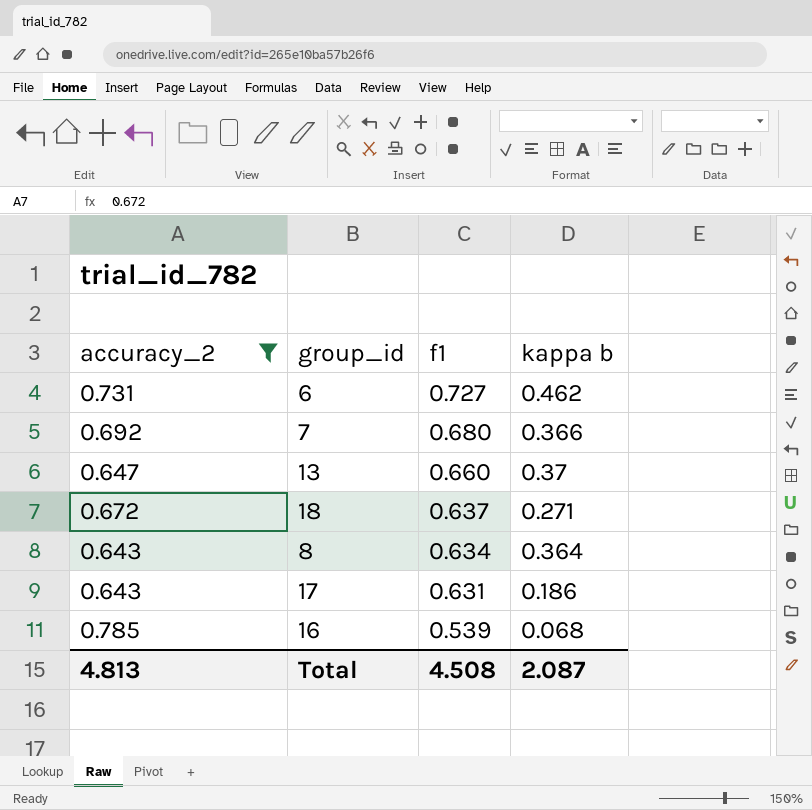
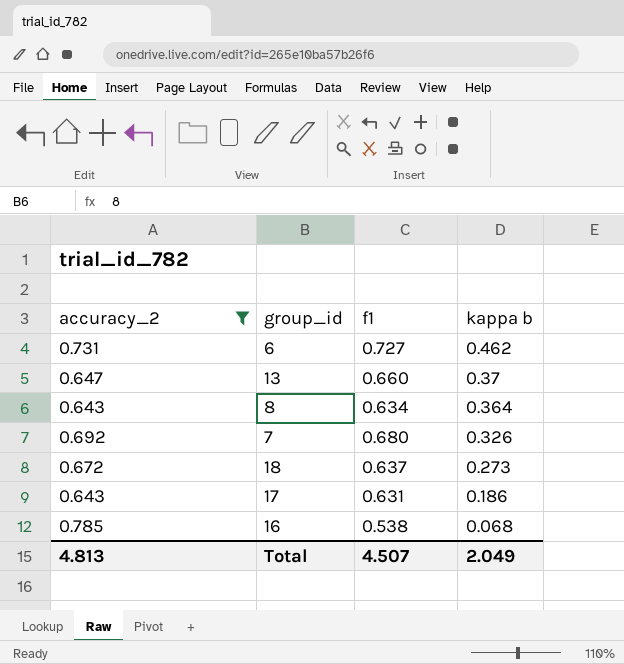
row order: f1 descending -> kappa b descending
7 | kappa b: 0.366 -> 0.326
18 | kappa b: 0.271 -> 0.273
16 | f1: 0.539 -> 0.538
Total | f1: 4.508 -> 4.507
Total | kappa b: 2.087 -> 2.049

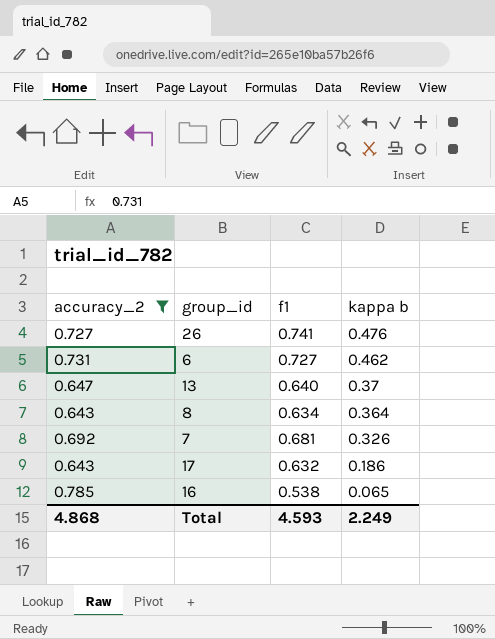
row 18: 0.672 | 0.637 | 0.273 -> none
row 26: none -> 0.727 | 0.741 | 0.476
13 | f1: 0.660 -> 0.640
7 | f1: 0.680 -> 0.681
17 | f1: 0.631 -> 0.632
16 | kappa b: 0.068 -> 0.065
Total | accuracy_2: 4.813 -> 4.868
Total | f1: 4.507 -> 4.593
Total | kappa b: 2.049 -> 2.249

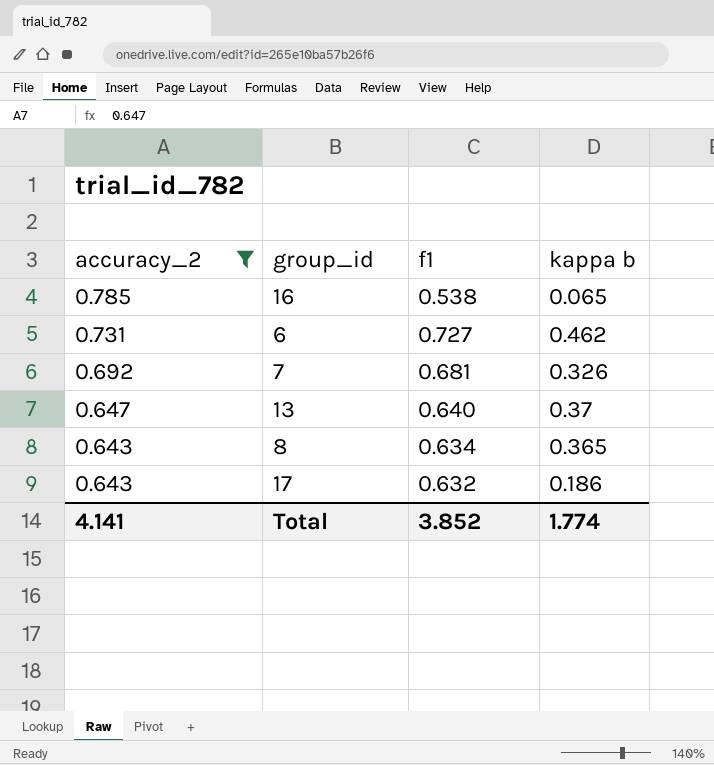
row order: kappa b descending -> accuracy_2 descending
row 26: 0.727 | 0.741 | 0.476 -> none
8 | kappa b: 0.364 -> 0.365
Total | accuracy_2: 4.868 -> 4.141
Total | f1: 4.593 -> 3.852
Total | kappa b: 2.249 -> 1.774

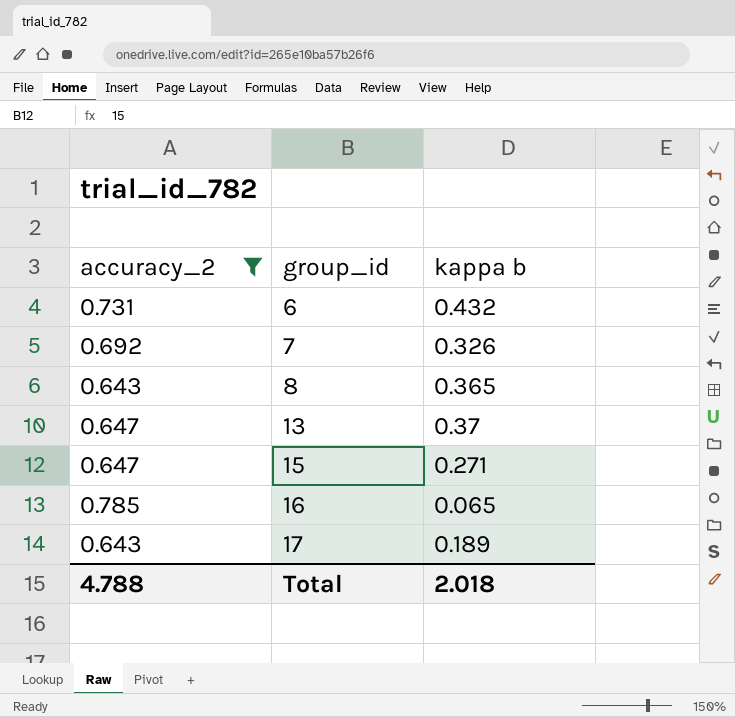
row order: accuracy_2 descending -> group_id ascending
column f1 | position: 3 -> none
6 | kappa b: 0.462 -> 0.432
row 15: none -> 0.647 | 0.271
17 | kappa b: 0.186 -> 0.189
Total | accuracy_2: 4.141 -> 4.788
Total | kappa b: 1.774 -> 2.018

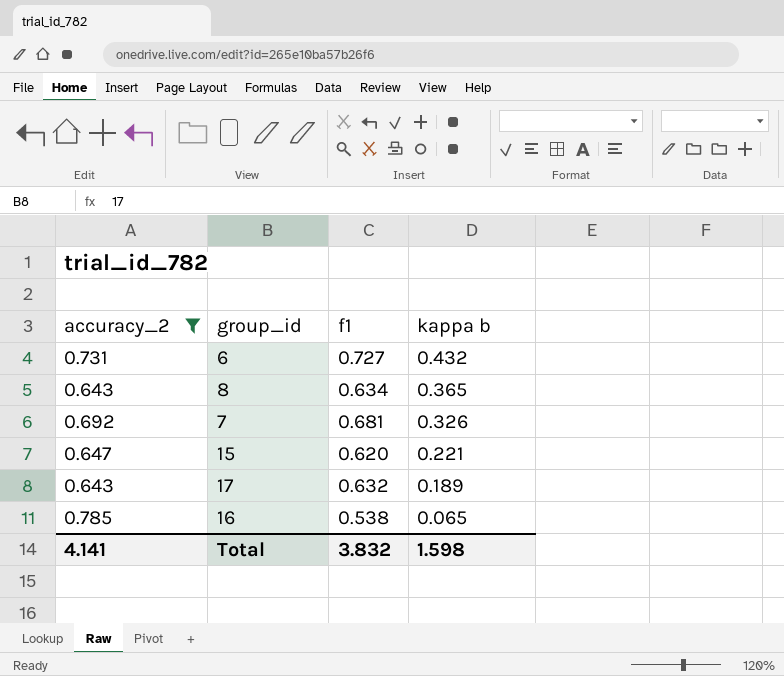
row order: group_id ascending -> kappa b descending
column f1 | position: none -> 3
row 13: 0.647 | 0.37 -> none
15 | kappa b: 0.271 -> 0.221
Total | accuracy_2: 4.788 -> 4.141
Total | kappa b: 2.018 -> 1.598

